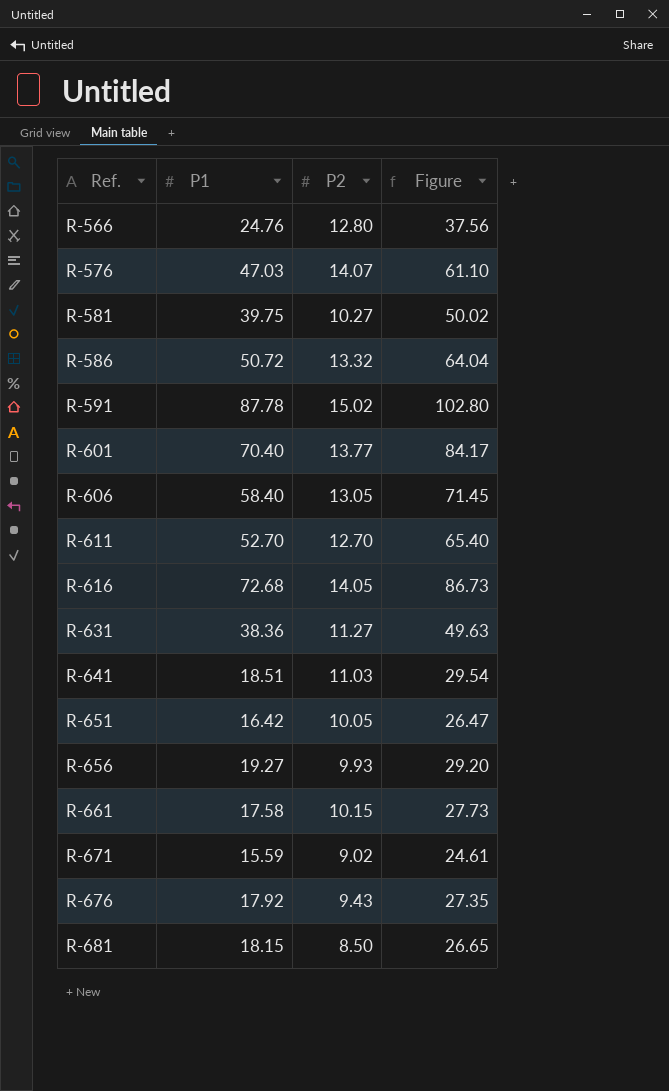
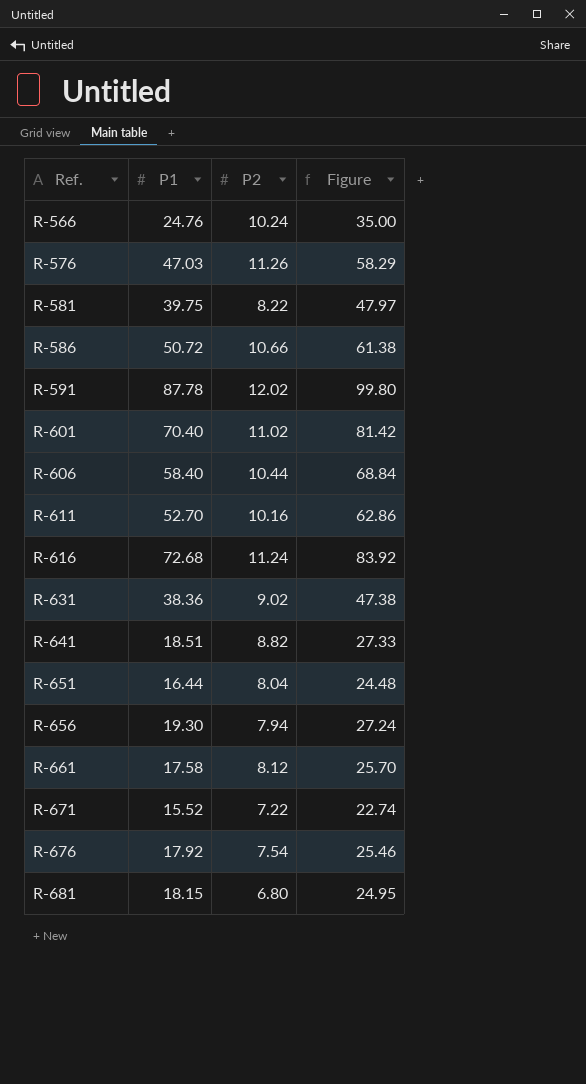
R-566 | P2: 12.80 -> 10.24
R-566 | Figure: 37.56 -> 35.00
R-576 | P2: 14.07 -> 11.26
R-576 | Figure: 61.10 -> 58.29
R-581 | P2: 10.27 -> 8.22
R-581 | Figure: 50.02 -> 47.97
R-586 | P2: 13.32 -> 10.66
R-586 | Figure: 64.04 -> 61.38
R-591 | P2: 15.02 -> 12.02
R-591 | Figure: 102.80 -> 99.80
R-601 | P2: 13.77 -> 11.02
R-601 | Figure: 84.17 -> 81.42
R-606 | P2: 13.05 -> 10.44
R-606 | Figure: 71.45 -> 68.84
R-611 | P2: 12.70 -> 10.16
R-611 | Figure: 65.40 -> 62.86
R-616 | P2: 14.05 -> 11.24
R-616 | Figure: 86.73 -> 83.92
R-631 | P2: 11.27 -> 9.02
R-631 | Figure: 49.63 -> 47.38
R-641 | P2: 11.03 -> 8.82
R-641 | Figure: 29.54 -> 27.33
R-651 | P1: 16.42 -> 16.44
R-651 | P2: 10.05 -> 8.04
R-651 | Figure: 26.47 -> 24.48
R-656 | P1: 19.27 -> 19.30
R-656 | P2: 9.93 -> 7.94
R-656 | Figure: 29.20 -> 27.24
R-661 | P2: 10.15 -> 8.12
R-661 | Figure: 27.73 -> 25.70
R-671 | P1: 15.59 -> 15.52
R-671 | P2: 9.02 -> 7.22
R-671 | Figure: 24.61 -> 22.74
R-676 | P2: 9.43 -> 7.54
R-676 | Figure: 27.35 -> 25.46
R-681 | P2: 8.50 -> 6.80
R-681 | Figure: 26.65 -> 24.95

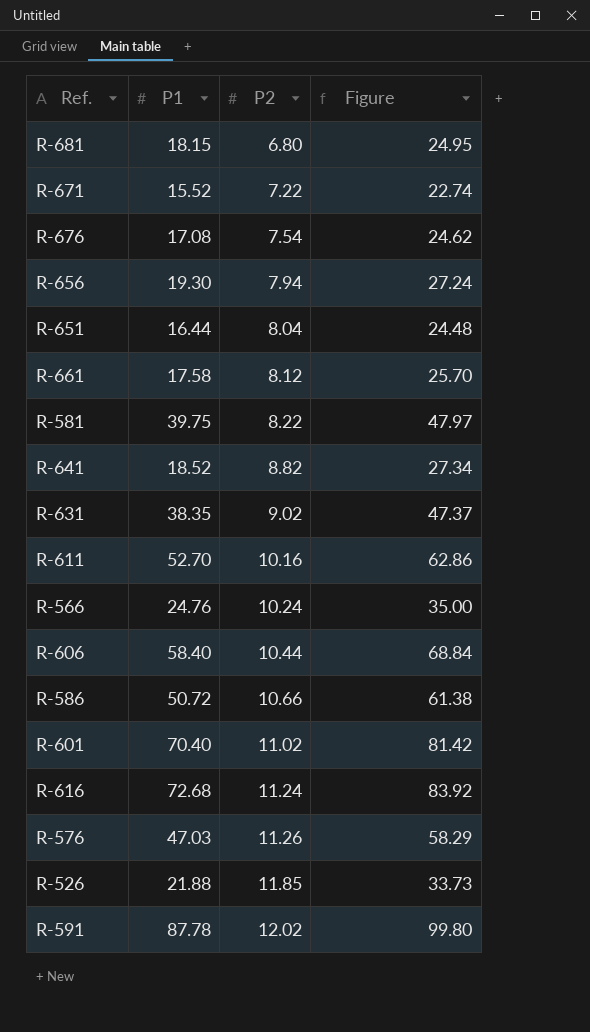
row order: Ref. ascending -> P2 ascending
R-676 | P1: 17.92 -> 17.08
R-676 | Figure: 25.46 -> 24.62
R-641 | P1: 18.51 -> 18.52
R-641 | Figure: 27.33 -> 27.34
R-631 | P1: 38.36 -> 38.35
R-631 | Figure: 47.38 -> 47.37
row R-526: none -> 21.88 | 11.85 | 33.73

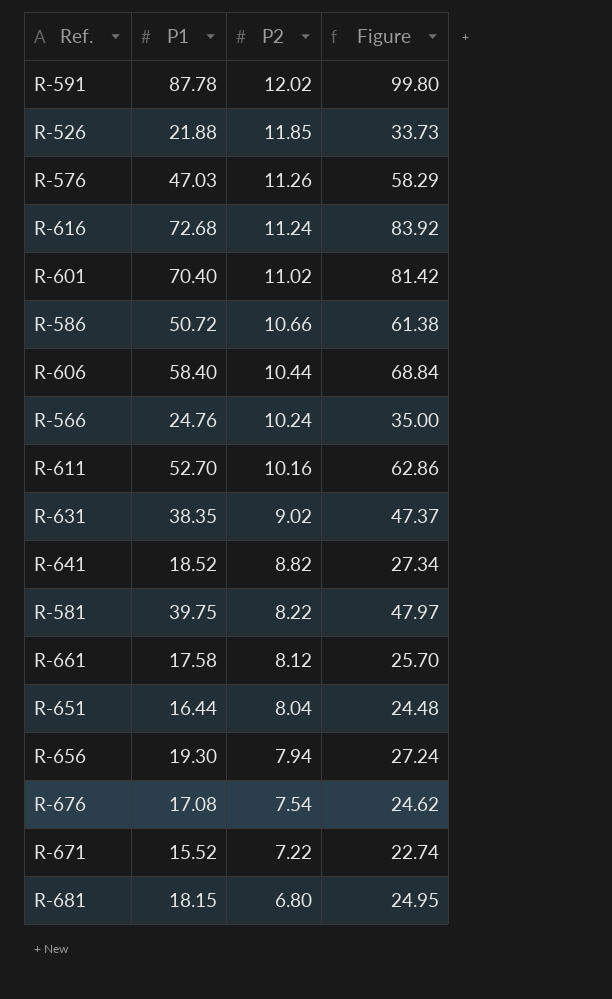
row order: P2 ascending -> P2 descending

